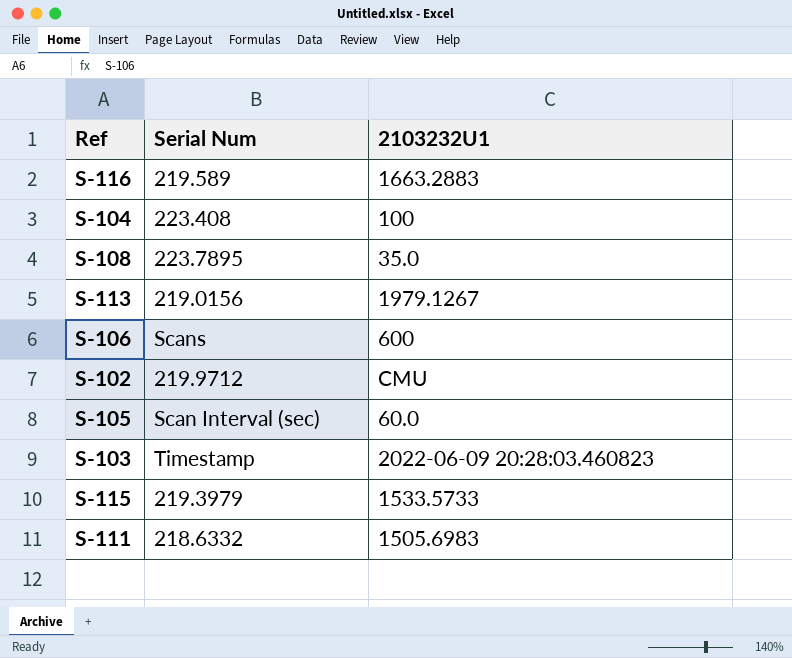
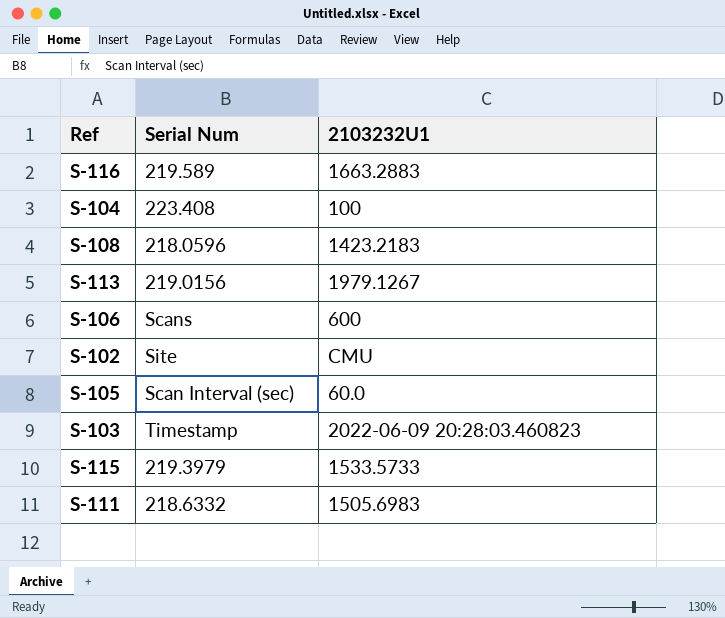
S-108 | Serial Num: 223.7895 -> 218.0596
S-108 | 2103232U1: 35.0 -> 1423.2183
S-102 | Serial Num: 219.9712 -> Site

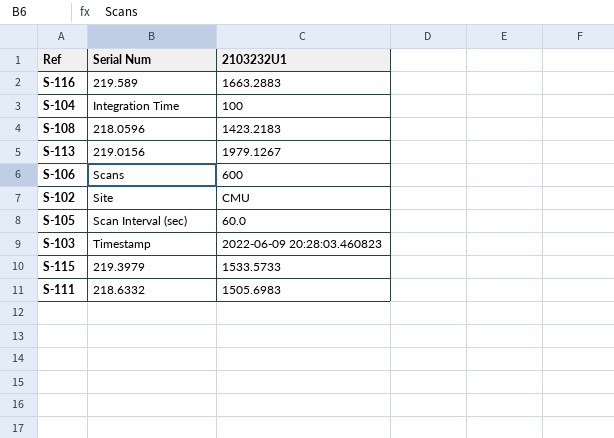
S-104 | Serial Num: 223.408 -> Integration Time

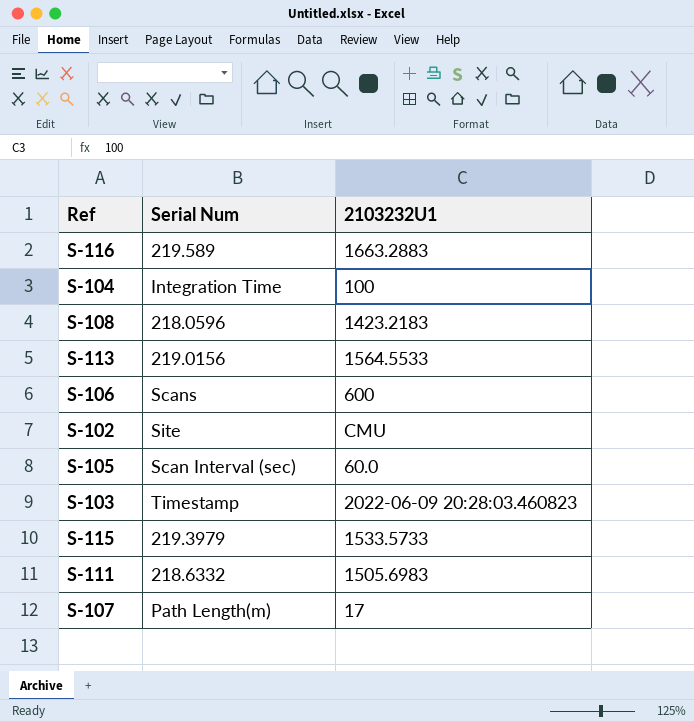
S-113 | 2103232U1: 1979.1267 -> 1564.5533
row S-107: none -> Path Length(m) | 17

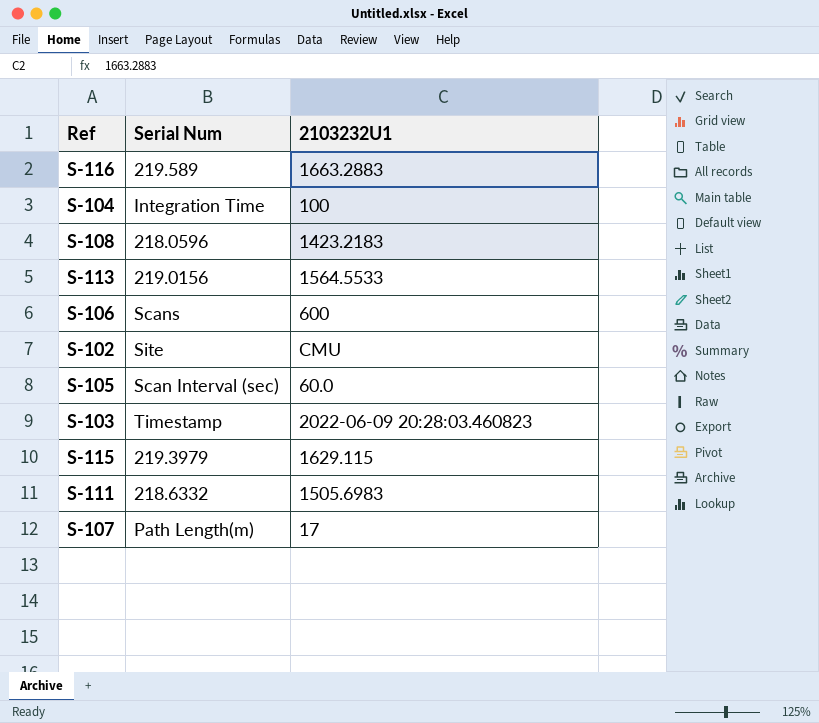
S-115 | 2103232U1: 1533.5733 -> 1629.115

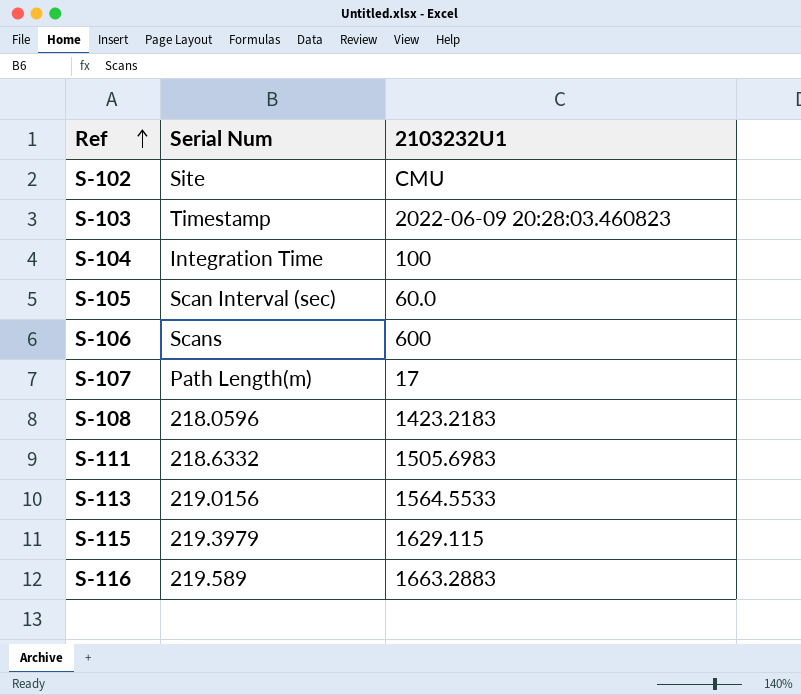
row order: none -> Ref ascending

